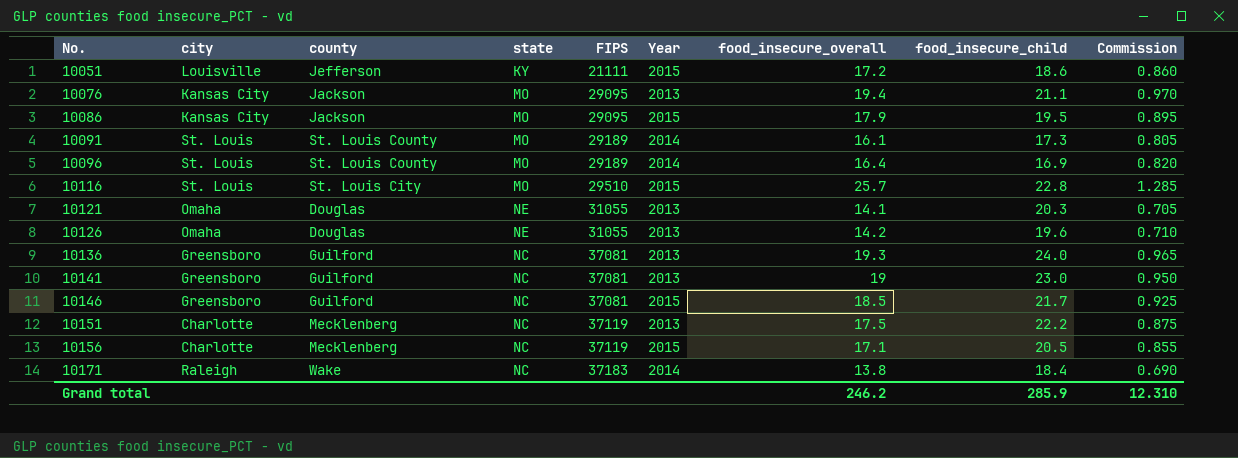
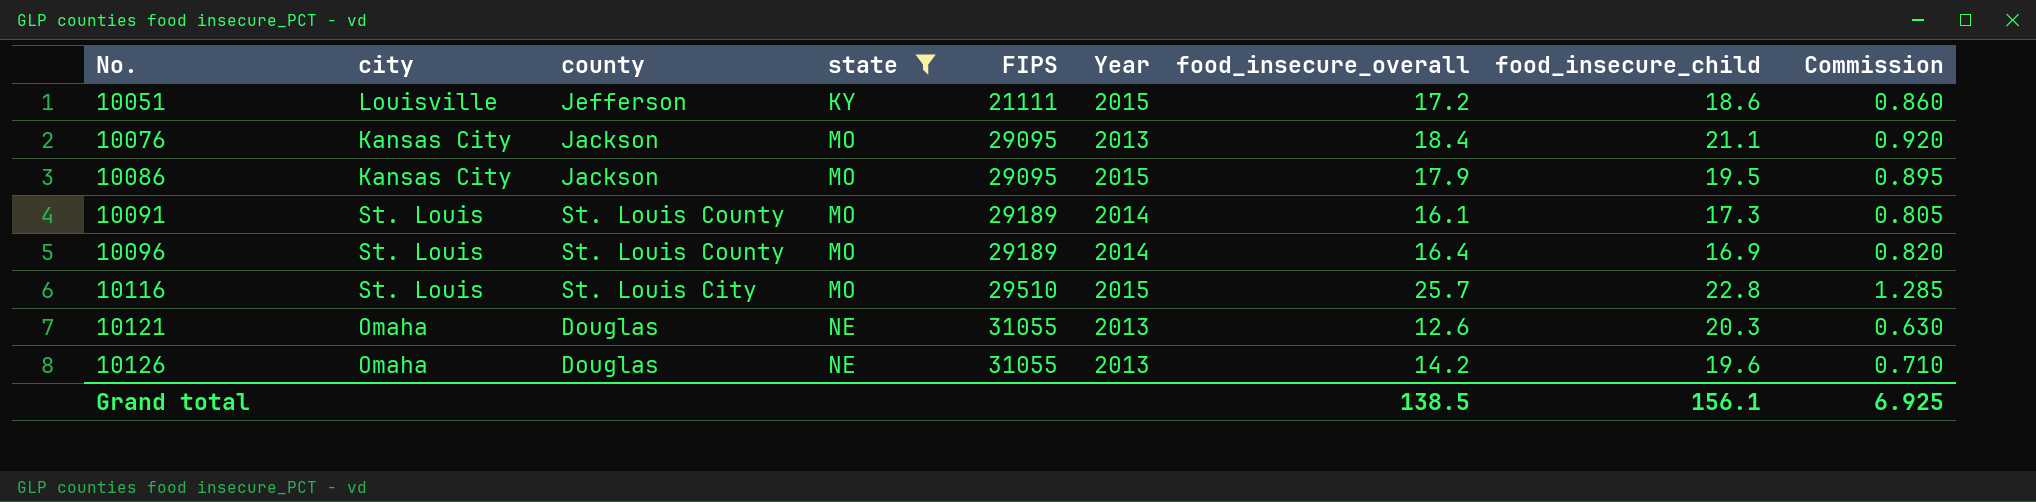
filter: none -> state != NC
10076 | food_insecure_overall: 19.4 -> 18.4
10076 | Commission: 0.970 -> 0.920
10121 | food_insecure_overall: 14.1 -> 12.6
10121 | Commission: 0.705 -> 0.630
Grand total | food_insecure_overall: 246.2 -> 138.5
Grand total | food_insecure_child: 285.9 -> 156.1
Grand total | Commission: 12.310 -> 6.925

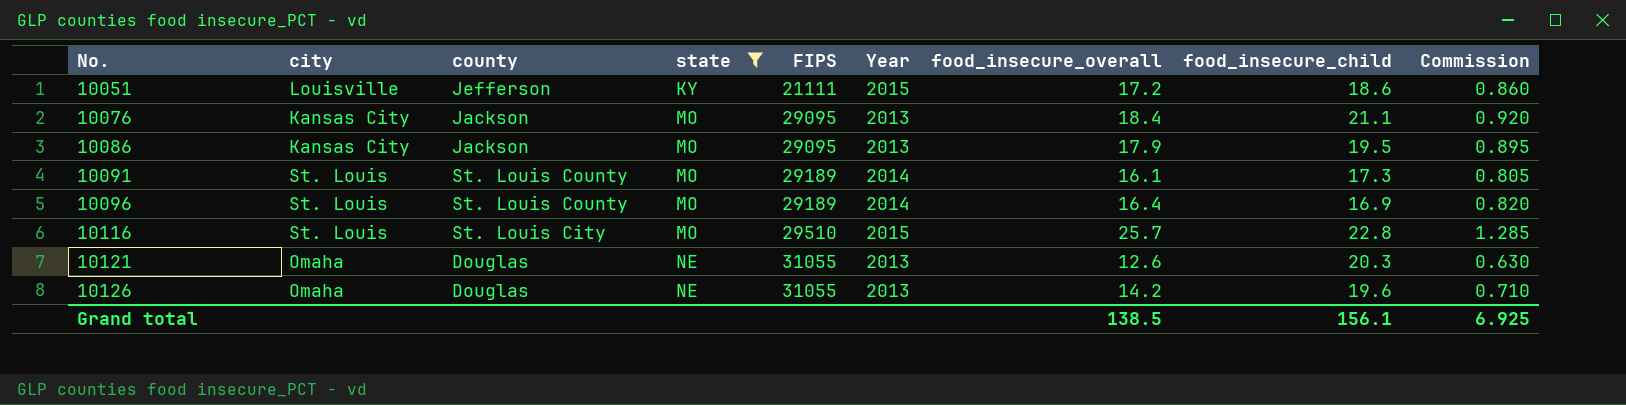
10086 | Year: 2015 -> 2013

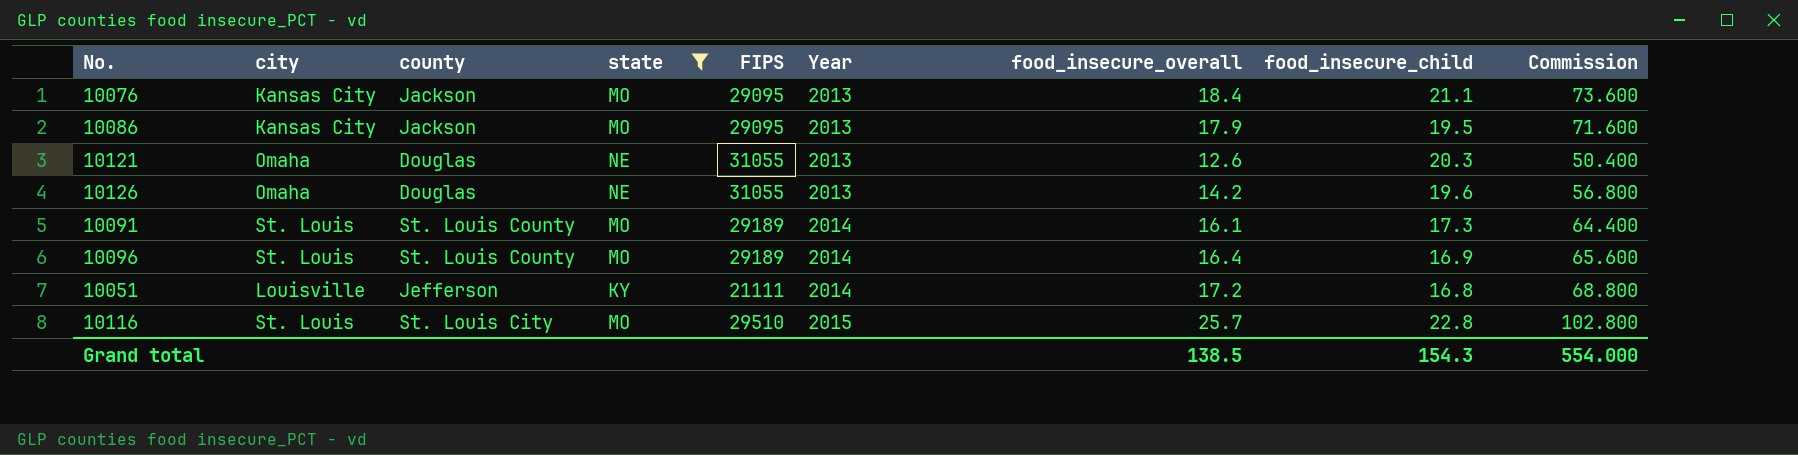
row order: No. ascending -> Year ascending
column Commission | formula: [food_insecure_overall] * 0.05 -> [food_insecure_overall] * 4
10051 | Year: 2015 -> 2014
10051 | food_insecure_child: 18.6 -> 16.8
Grand total | food_insecure_child: 156.1 -> 154.3
Grand total | Commission: 6.925 -> 554.000

